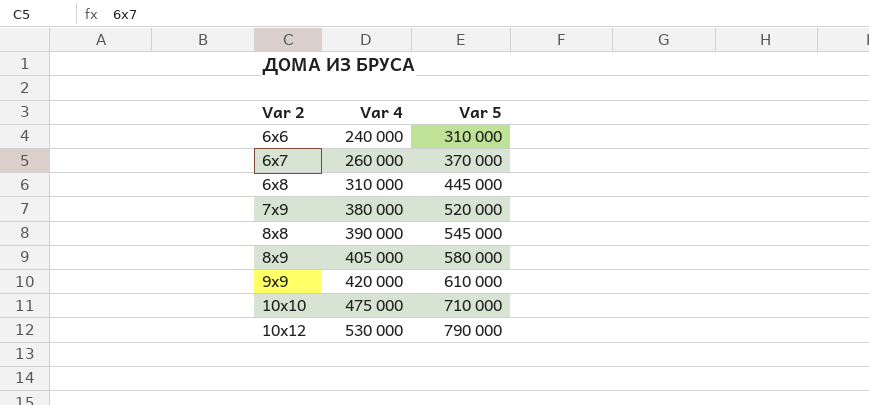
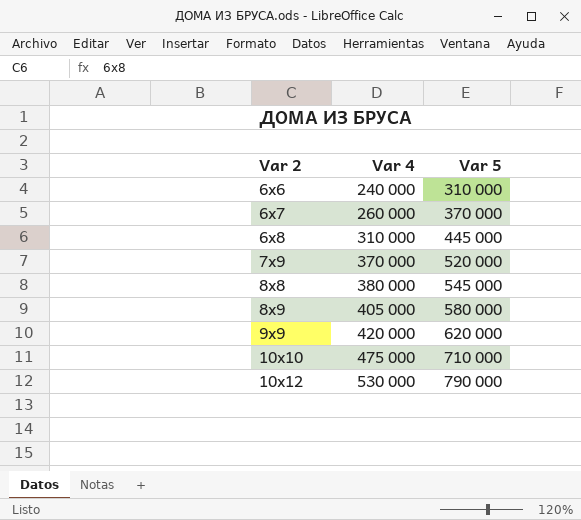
7х9 | Var 4: 380 000 -> 370 000
8х8 | Var 4: 390 000 -> 380 000
9х9 | Var 5: 610 000 -> 620 000

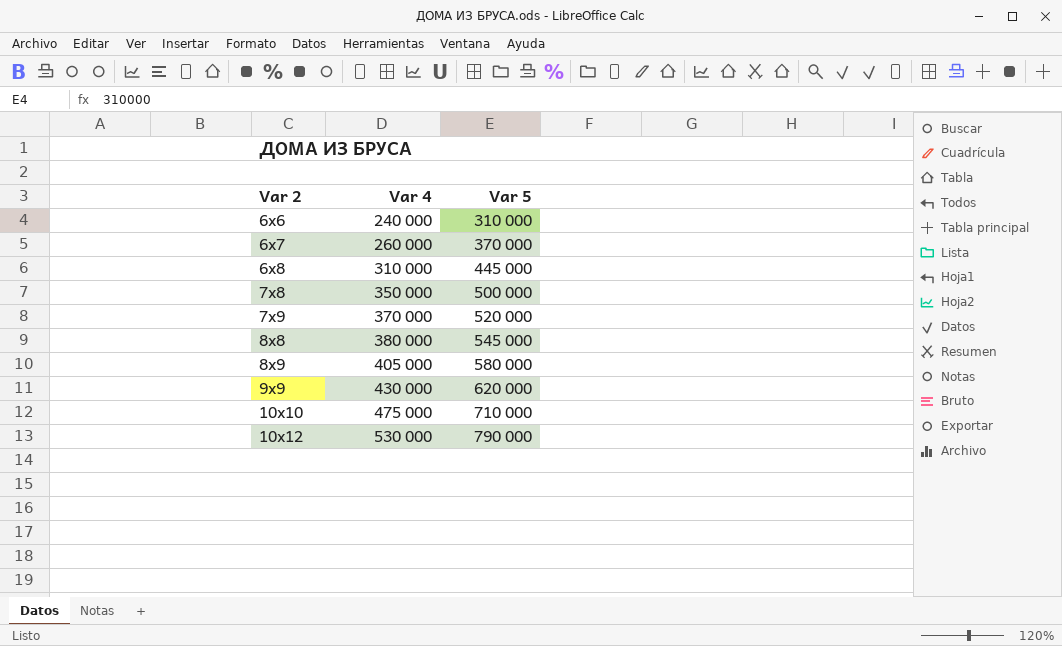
row 7х8: none -> 350 000 | 500 000
9х9 | Var 4: 420 000 -> 430 000

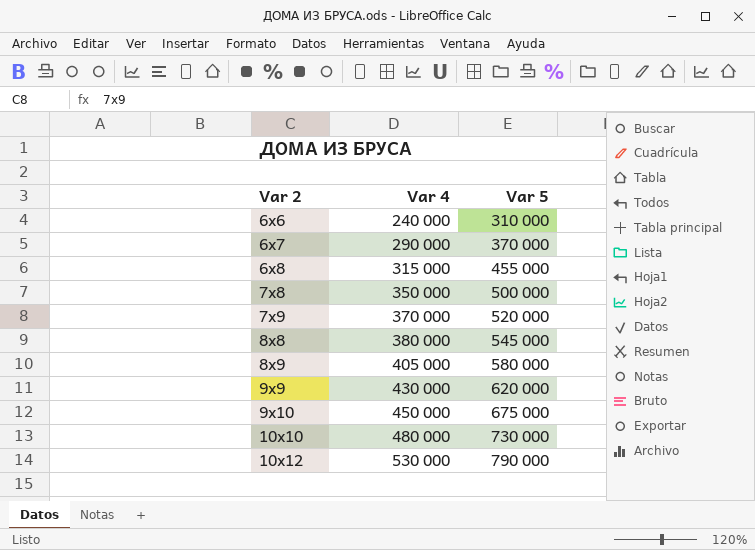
6х7 | Var 4: 260 000 -> 290 000
6х8 | Var 4: 310 000 -> 315 000
6х8 | Var 5: 445 000 -> 455 000
row 9х10: none -> 450 000 | 675 000
10х10 | Var 4: 475 000 -> 480 000
10х10 | Var 5: 710 000 -> 730 000

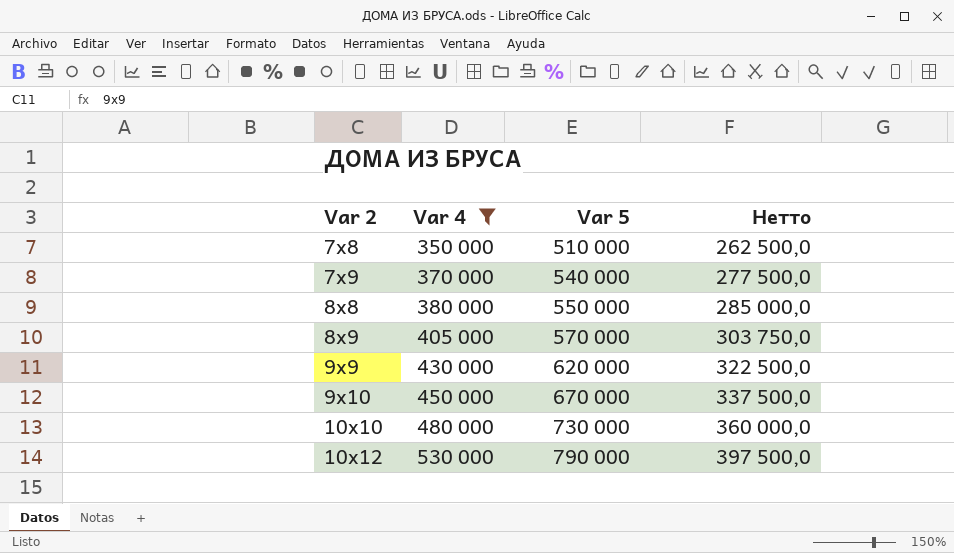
filter: none -> Var 4 >= 350 000
column Нетто | formula: none -> [Var 4] * 0,75
7х8 | Var 5: 500 000 -> 510 000
7х9 | Var 5: 520 000 -> 540 000
8х8 | Var 5: 545 000 -> 550 000
8х9 | Var 5: 580 000 -> 570 000
9х10 | Var 5: 675 000 -> 670 000

